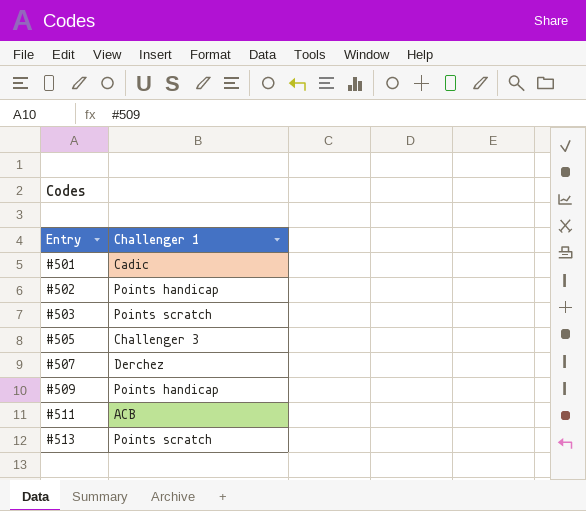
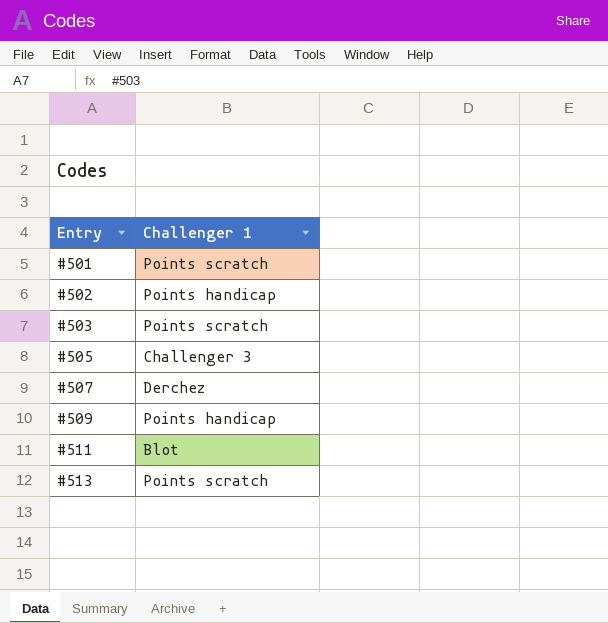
#501 | Challenger 1: Cadic -> Points scratch
#511 | Challenger 1: ACB -> Blot

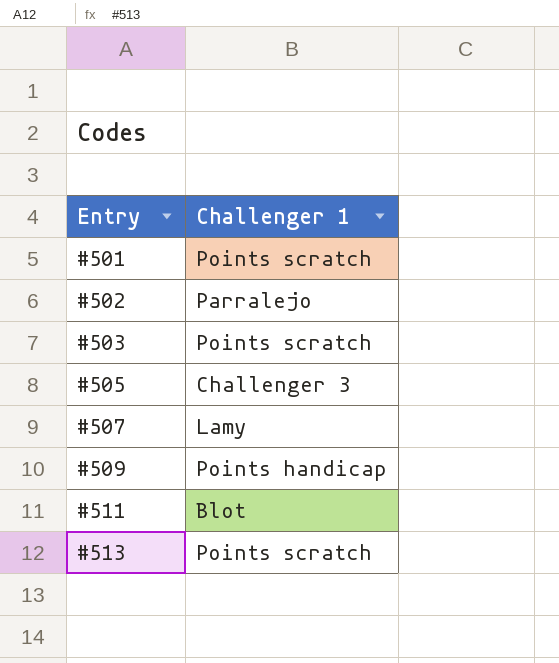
#502 | Challenger 1: Points handicap -> Parralejo
#507 | Challenger 1: Derchez -> Lamy

